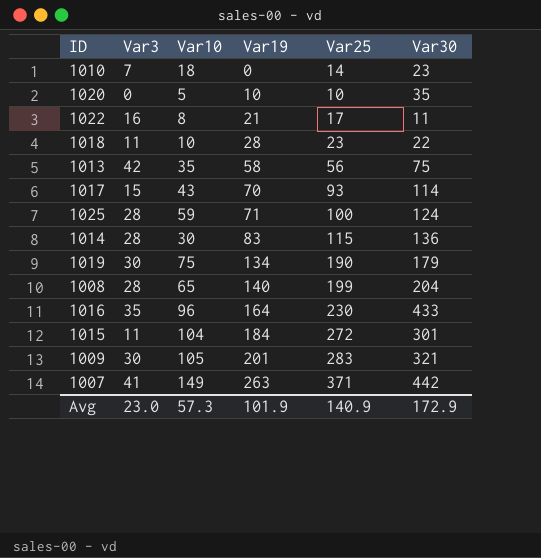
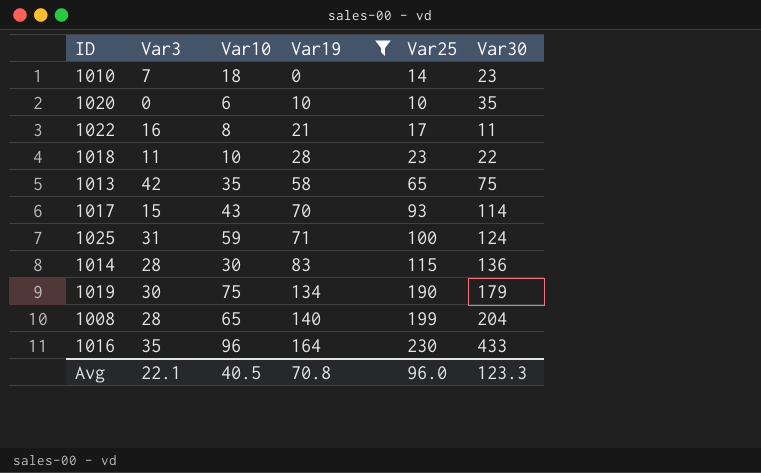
filter: none -> Var19 <= 164
1020 | Var10: 5 -> 6
1013 | Var25: 56 -> 65
1025 | Var3: 28 -> 31
Avg | Var3: 23.0 -> 22.1
Avg | Var10: 57.3 -> 40.5
Avg | Var19: 101.9 -> 70.8
Avg | Var25: 140.9 -> 96.0
Avg | Var30: 172.9 -> 123.3

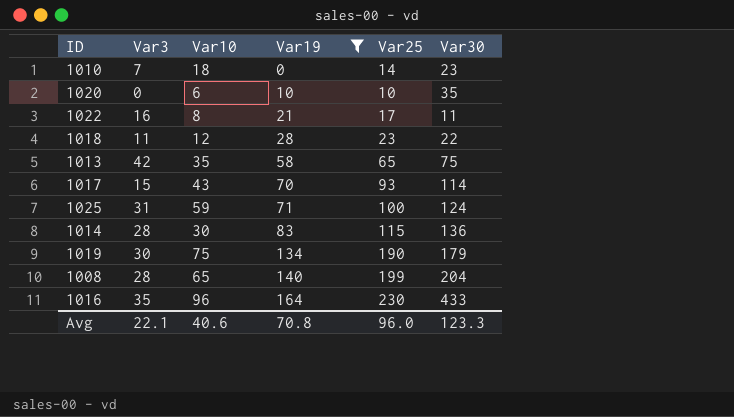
1018 | Var10: 10 -> 12
Avg | Var10: 40.5 -> 40.6

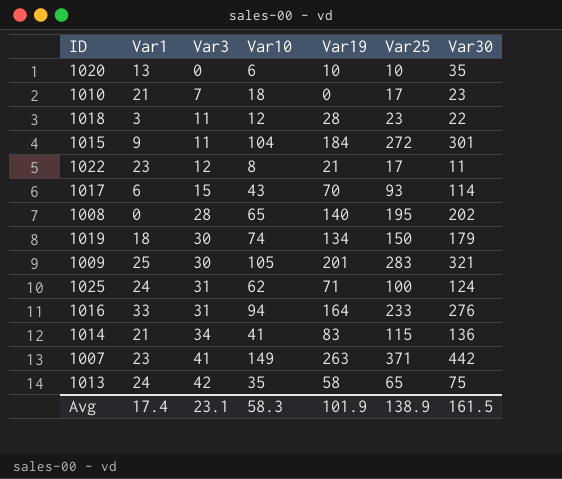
filter: Var19 <= 164 -> none
row order: Var19 ascending -> Var3 ascending
column Var1 | position: none -> 2
1010 | Var25: 14 -> 17
1022 | Var3: 16 -> 12
1008 | Var25: 199 -> 195
1008 | Var30: 204 -> 202
1019 | Var10: 75 -> 74
1019 | Var25: 190 -> 150
1025 | Var10: 59 -> 62
1016 | Var3: 35 -> 31
1016 | Var10: 96 -> 94
1016 | Var25: 230 -> 233
1016 | Var30: 433 -> 276
1014 | Var3: 28 -> 34
1014 | Var10: 30 -> 41
Avg | Var3: 22.1 -> 23.1
Avg | Var10: 40.6 -> 58.3
Avg | Var19: 70.8 -> 101.9
Avg | Var25: 96.0 -> 138.9
Avg | Var30: 123.3 -> 161.5

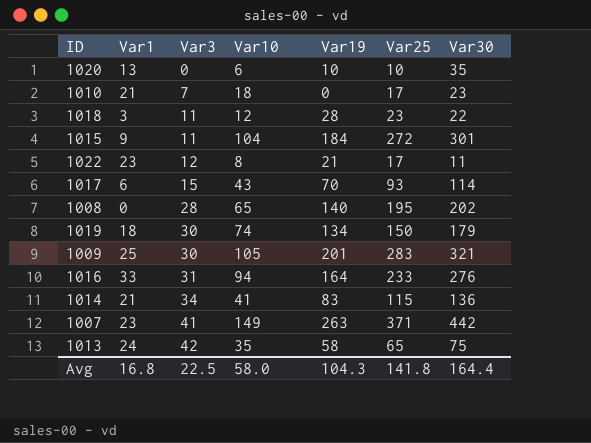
row 1025: 24 | 31 | 62 | 71 | 100 | 124 -> none
Avg | Var1: 17.4 -> 16.8
Avg | Var3: 23.1 -> 22.5
Avg | Var10: 58.3 -> 58.0
Avg | Var19: 101.9 -> 104.3
Avg | Var25: 138.9 -> 141.8
Avg | Var30: 161.5 -> 164.4

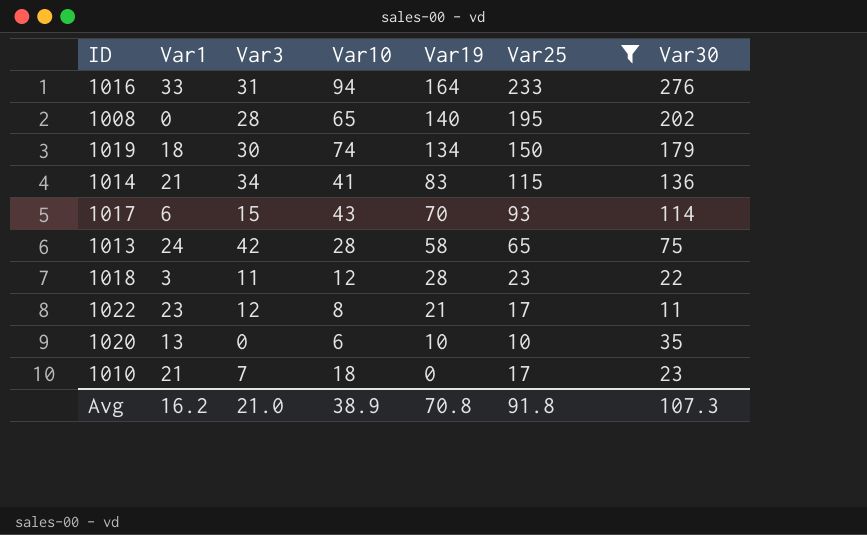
filter: none -> Var25 <= 233
row order: Var3 ascending -> Var19 descending
1013 | Var10: 35 -> 28
Avg | Var1: 16.8 -> 16.2
Avg | Var3: 22.5 -> 21.0
Avg | Var10: 58.0 -> 38.9
Avg | Var19: 104.3 -> 70.8
Avg | Var25: 141.8 -> 91.8
Avg | Var30: 164.4 -> 107.3

